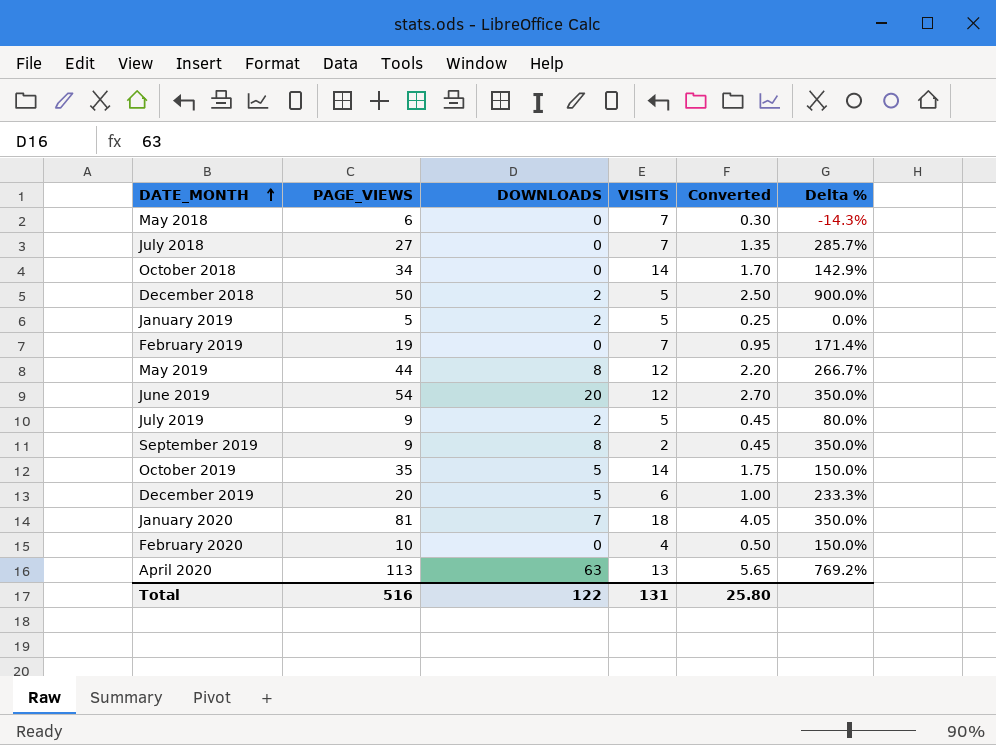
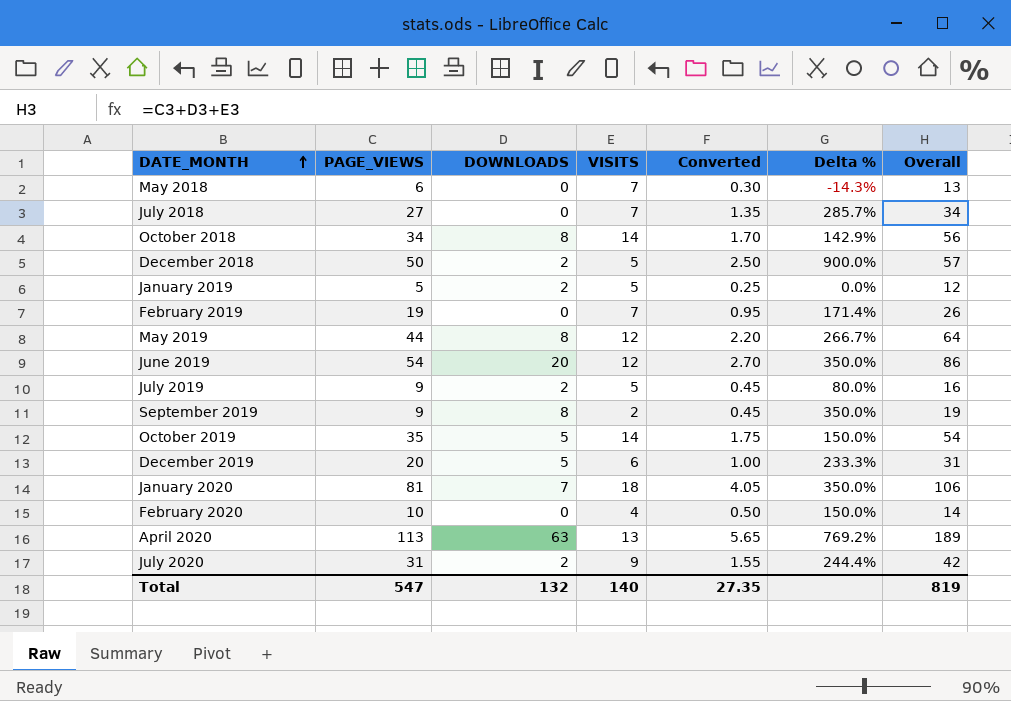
column Overall | formula: none -> [PAGE_VIEWS] + [DOWNLOADS] + [VISITS]
October 2018 | DOWNLOADS: 0 -> 8
row July 2020: none -> 31 | 2 | 9 | 1.55 | 244.4% | 42
Total | PAGE_VIEWS: 516 -> 547
Total | DOWNLOADS: 122 -> 132
Total | VISITS: 131 -> 140
Total | Converted: 25.80 -> 27.35

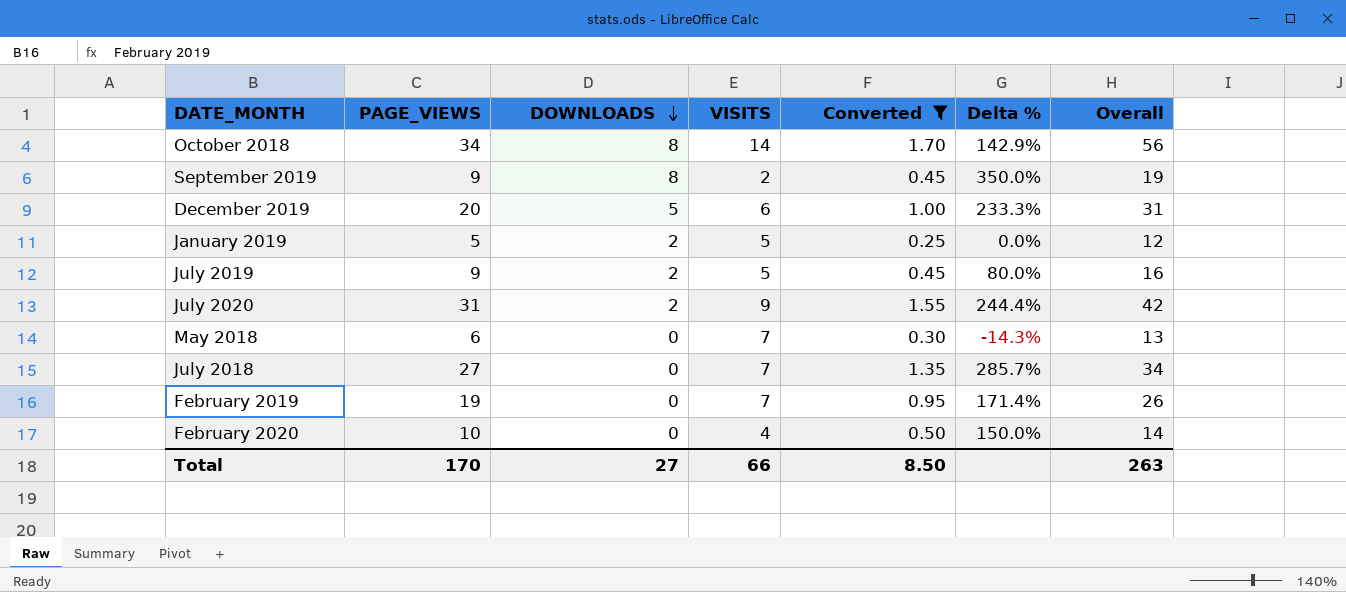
filter: none -> Converted <= 1.70
row order: DATE_MONTH ascending -> DOWNLOADS descending
Total | PAGE_VIEWS: 547 -> 170
Total | DOWNLOADS: 132 -> 27
Total | VISITS: 140 -> 66
Total | Converted: 27.35 -> 8.50
Total | Overall: 819 -> 263

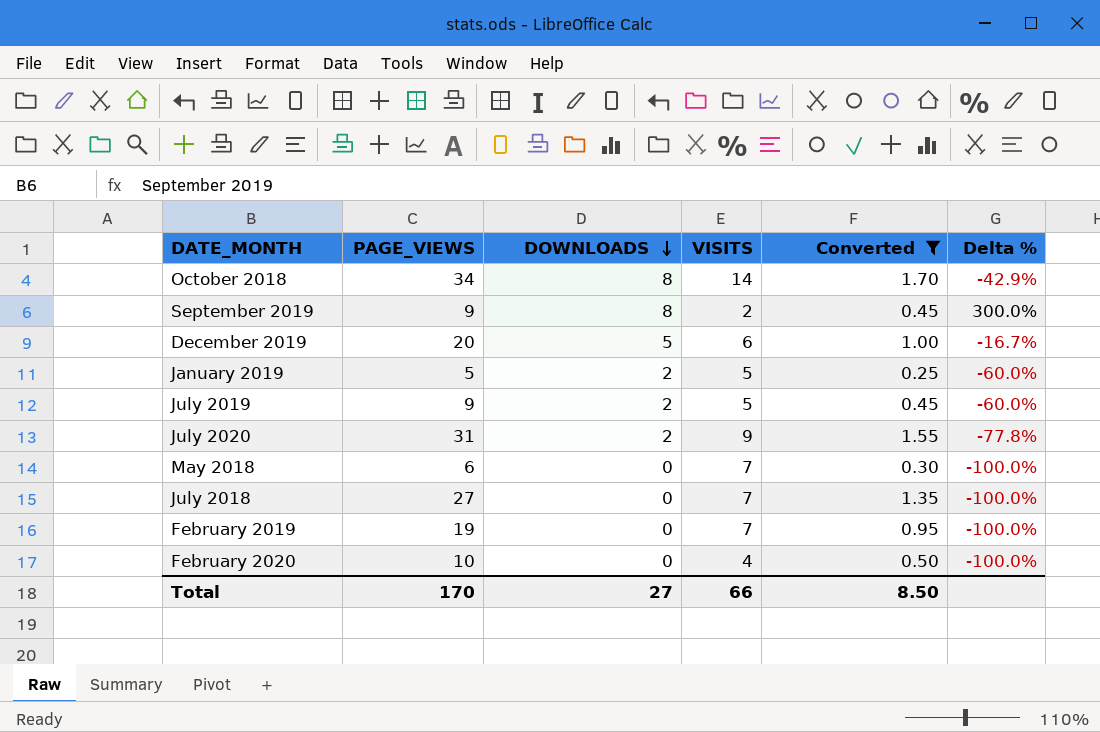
column Overall | formula: [PAGE_VIEWS] + [DOWNLOADS] + [VISITS] -> none
column Delta % | formula: ([PAGE_VIEWS] - [VISITS]) / [VISITS] -> ([DOWNLOADS] - [VISITS]) / [VISITS]

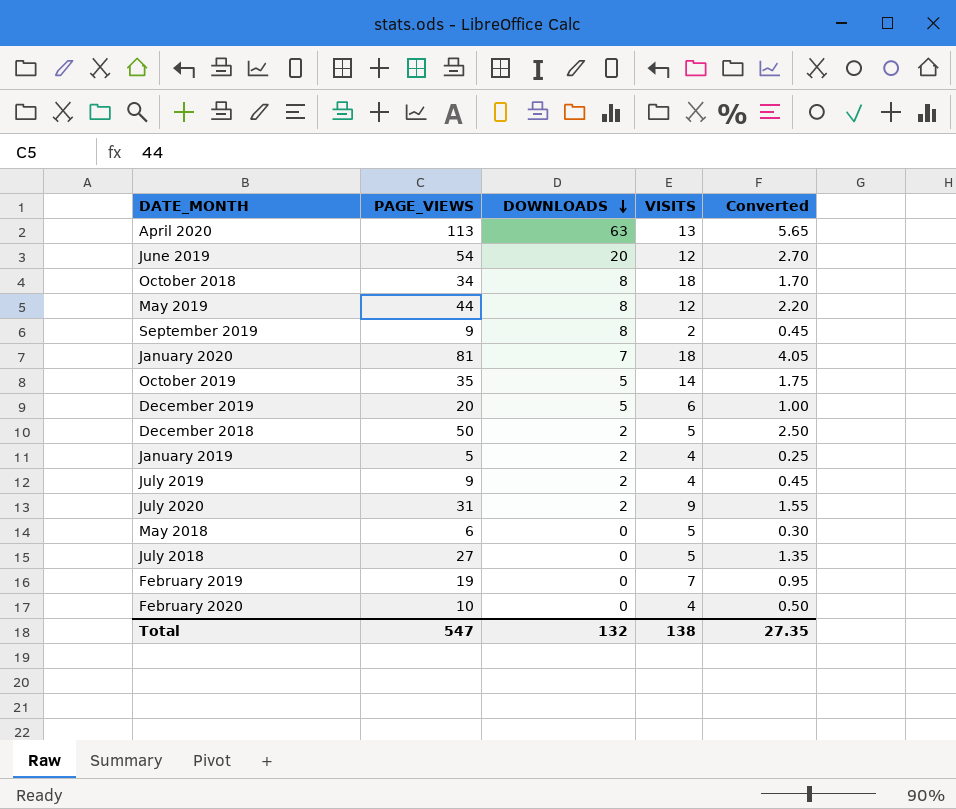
filter: Converted <= 1.70 -> none
column Delta % | formula: ([DOWNLOADS] - [VISITS]) / [VISITS] -> none
October 2018 | VISITS: 14 -> 18
January 2019 | VISITS: 5 -> 4
July 2019 | VISITS: 5 -> 4
May 2018 | VISITS: 7 -> 5
July 2018 | VISITS: 7 -> 5
Total | PAGE_VIEWS: 170 -> 547
Total | DOWNLOADS: 27 -> 132
Total | VISITS: 66 -> 138
Total | Converted: 8.50 -> 27.35

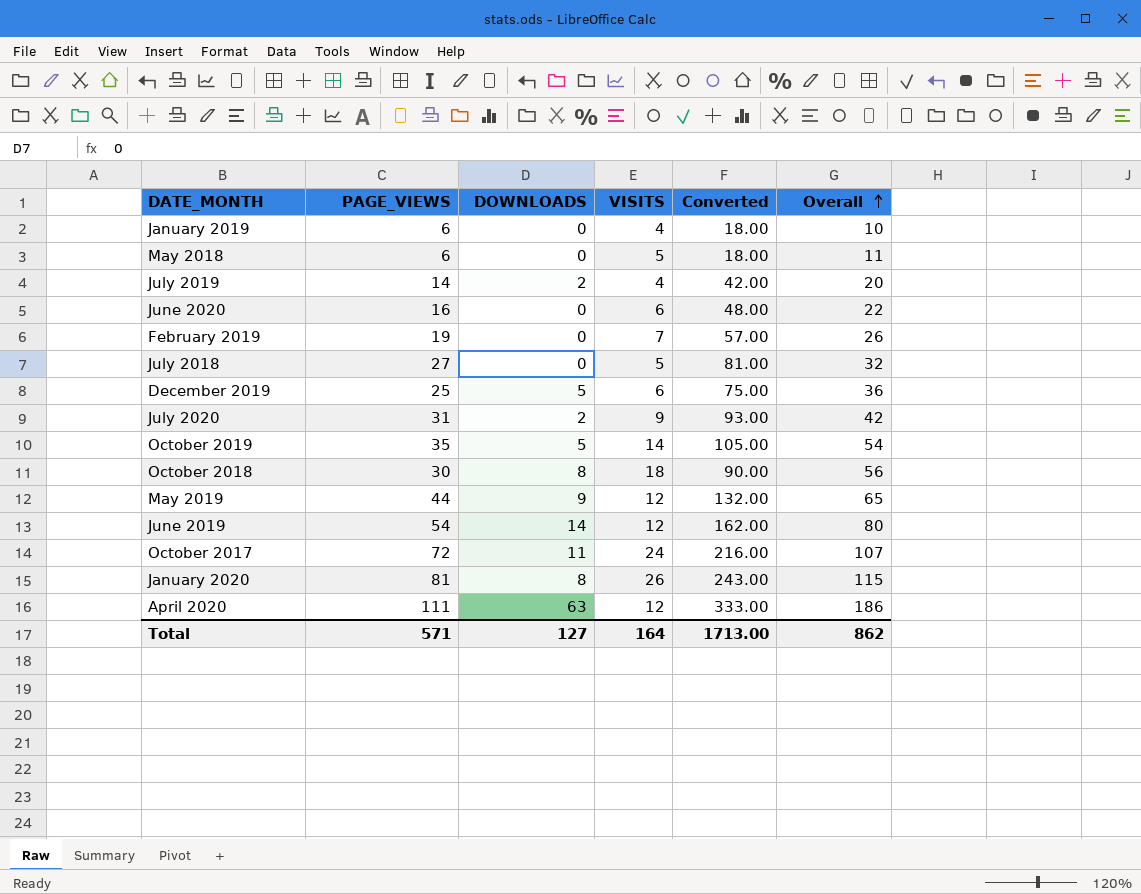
row order: DOWNLOADS descending -> Overall ascending
column Converted | formula: [PAGE_VIEWS] * 0.05 -> [PAGE_VIEWS] * 3
column Overall | formula: none -> [PAGE_VIEWS] + [DOWNLOADS] + [VISITS]
row September 2019: 9 | 8 | 2 | 0.45 -> none
row December 2018: 50 | 2 | 5 | 2.50 -> none
row February 2020: 10 | 0 | 4 | 0.50 -> none
January 2019 | PAGE_VIEWS: 5 -> 6
January 2019 | DOWNLOADS: 2 -> 0
July 2019 | PAGE_VIEWS: 9 -> 14
row June 2020: none -> 16 | 0 | 6 | 48.00 | 22
December 2019 | PAGE_VIEWS: 20 -> 25
October 2018 | PAGE_VIEWS: 34 -> 30
May 2019 | DOWNLOADS: 8 -> 9
June 2019 | DOWNLOADS: 20 -> 14
row October 2017: none -> 72 | 11 | 24 | 216.00 | 107
January 2020 | DOWNLOADS: 7 -> 8
January 2020 | VISITS: 18 -> 26
April 2020 | PAGE_VIEWS: 113 -> 111
April 2020 | VISITS: 13 -> 12
Total | PAGE_VIEWS: 547 -> 571
Total | DOWNLOADS: 132 -> 127
Total | VISITS: 138 -> 164
Total | Converted: 27.35 -> 1713.00

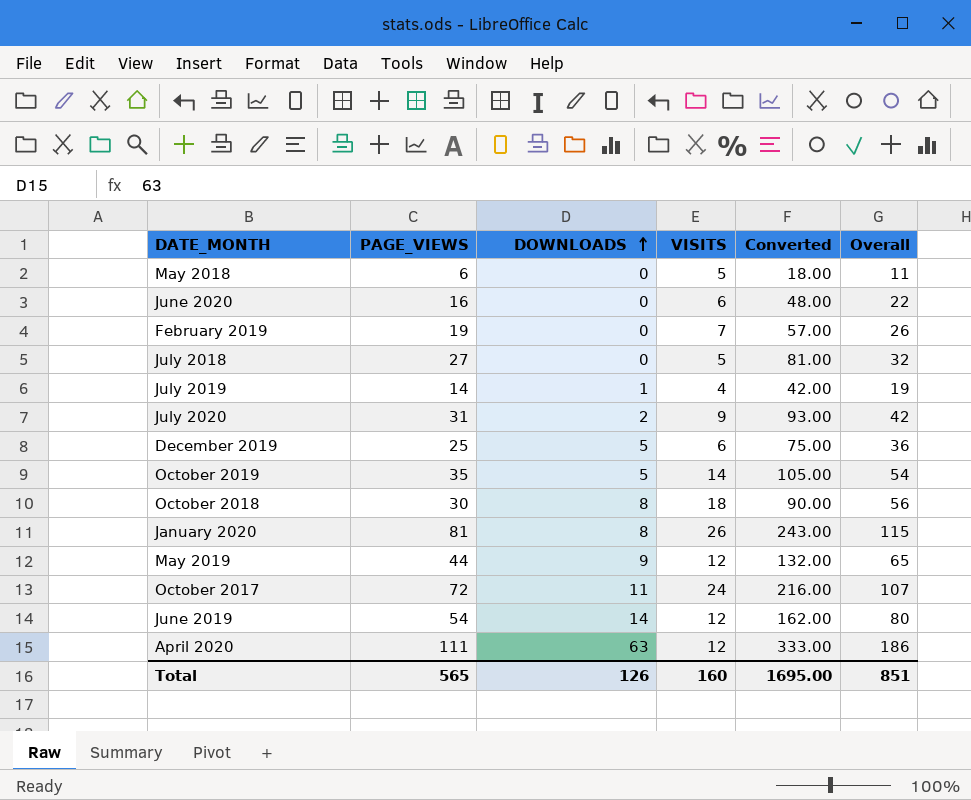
row order: Overall ascending -> DOWNLOADS ascending
row January 2019: 6 | 0 | 4 | 18.00 | 10 -> none
July 2019 | DOWNLOADS: 2 -> 1
July 2019 | Overall: 20 -> 19
Total | PAGE_VIEWS: 571 -> 565
Total | DOWNLOADS: 127 -> 126
Total | VISITS: 164 -> 160
Total | Converted: 1713.00 -> 1695.00
Total | Overall: 862 -> 851

